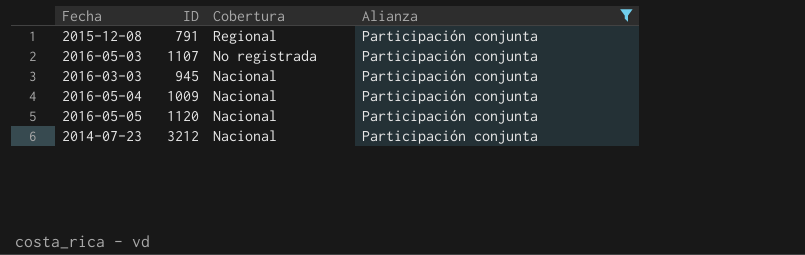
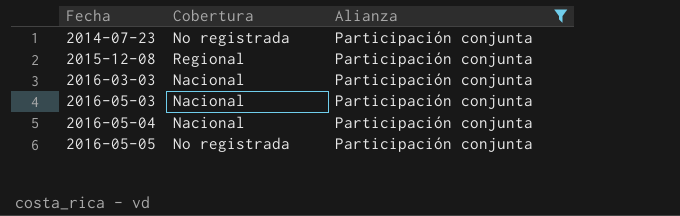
row order: Cobertura descending -> Fecha ascending
column ID | position: 2 -> none
2014-07-23 | Cobertura: Nacional -> No registrada
2016-05-03 | Cobertura: No registrada -> Nacional
2016-05-05 | Cobertura: Nacional -> No registrada

